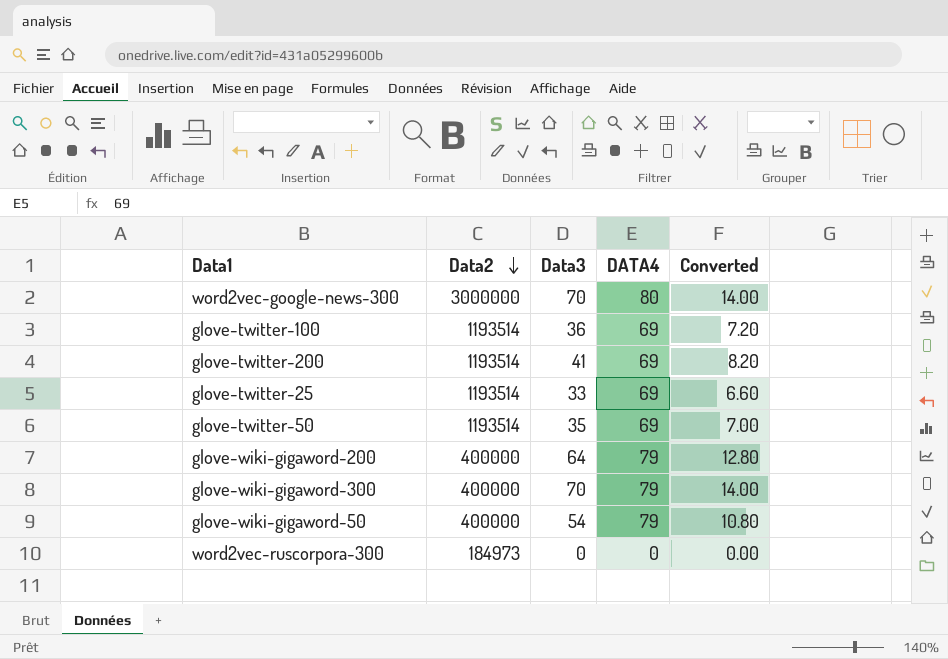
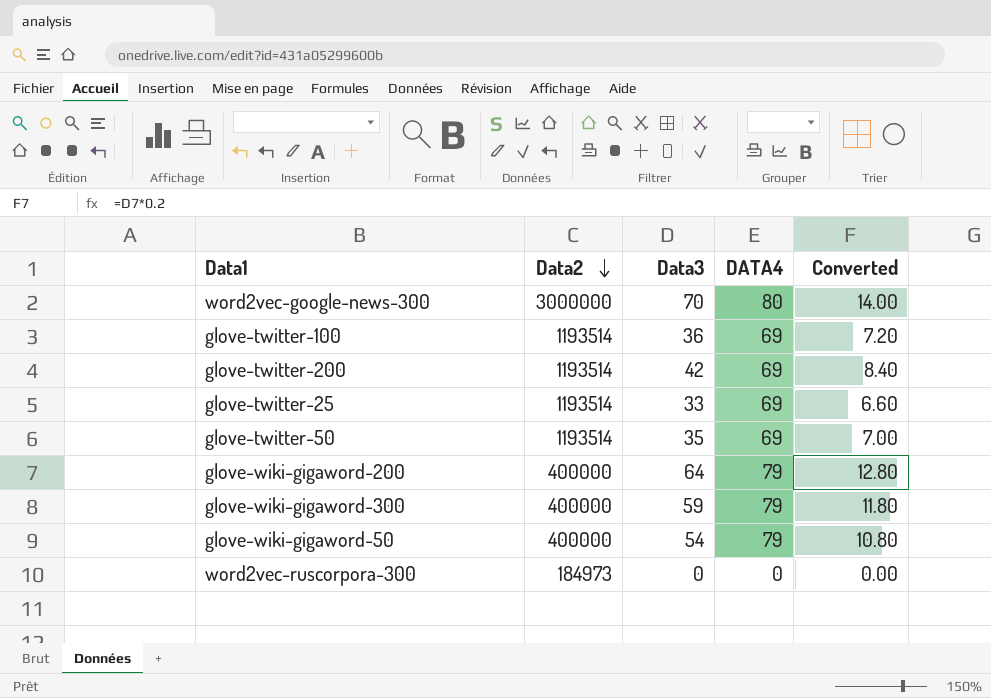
glove-twitter-200 | Data3: 41 -> 42
glove-twitter-200 | Converted: 8.20 -> 8.40
glove-wiki-gigaword-300 | Data3: 70 -> 59
glove-wiki-gigaword-300 | Converted: 14.00 -> 11.80

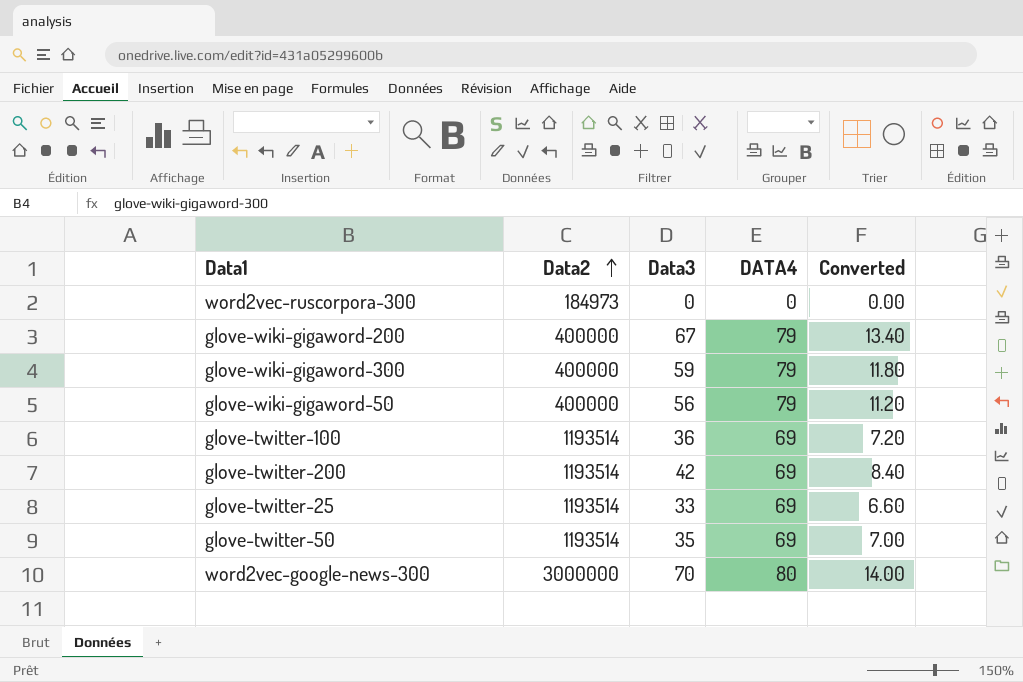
row order: Data2 descending -> Data2 ascending
glove-wiki-gigaword-200 | Data3: 64 -> 67
glove-wiki-gigaword-200 | Converted: 12.80 -> 13.40
glove-wiki-gigaword-50 | Data3: 54 -> 56
glove-wiki-gigaword-50 | Converted: 10.80 -> 11.20

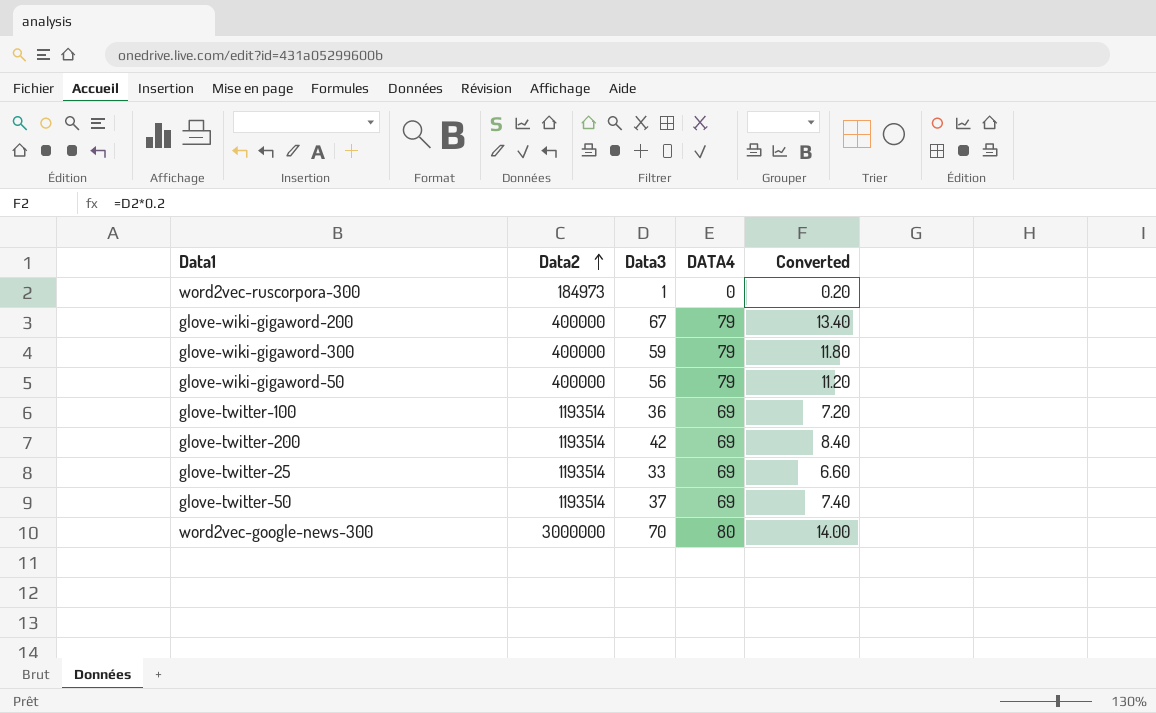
word2vec-ruscorpora-300 | Data3: 0 -> 1
word2vec-ruscorpora-300 | Converted: 0.00 -> 0.20
glove-twitter-50 | Data3: 35 -> 37
glove-twitter-50 | Converted: 7.00 -> 7.40

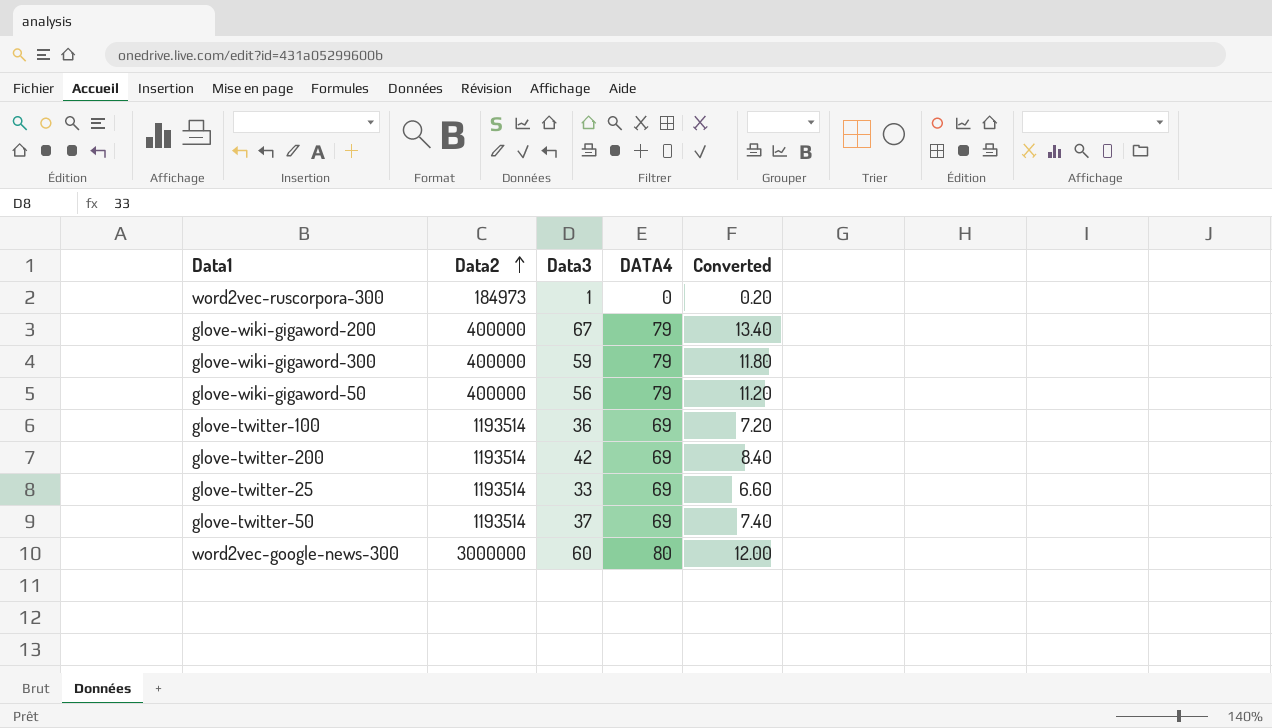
word2vec-google-news-300 | Data3: 70 -> 60
word2vec-google-news-300 | Converted: 14.00 -> 12.00

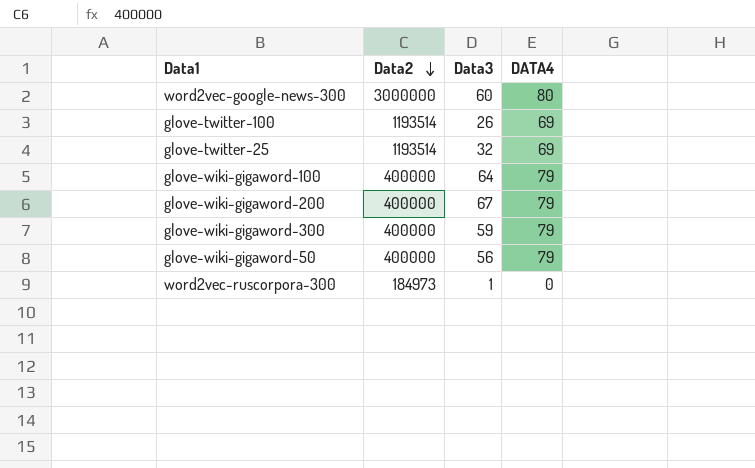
row order: Data2 ascending -> Data2 descending
column Converted | formula: [Data3] * 0.2 -> none
row glove-twitter-200: 1193514 | 42 | 69 | 8.40 -> none
row glove-twitter-50: 1193514 | 37 | 69 | 7.40 -> none
glove-twitter-100 | Data3: 36 -> 26
glove-twitter-25 | Data3: 33 -> 32
row glove-wiki-gigaword-100: none -> 400000 | 64 | 79

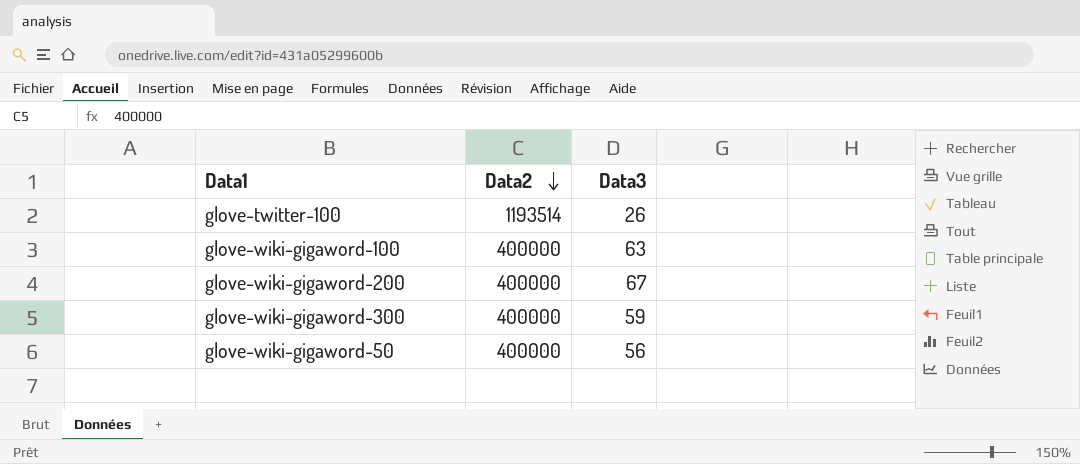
column DATA4 | position: 4 -> none
row word2vec-google-news-300: 3000000 | 60 | 80 -> none
row glove-twitter-25: 1193514 | 32 | 69 -> none
row word2vec-ruscorpora-300: 184973 | 1 | 0 -> none
glove-wiki-gigaword-100 | Data3: 64 -> 63

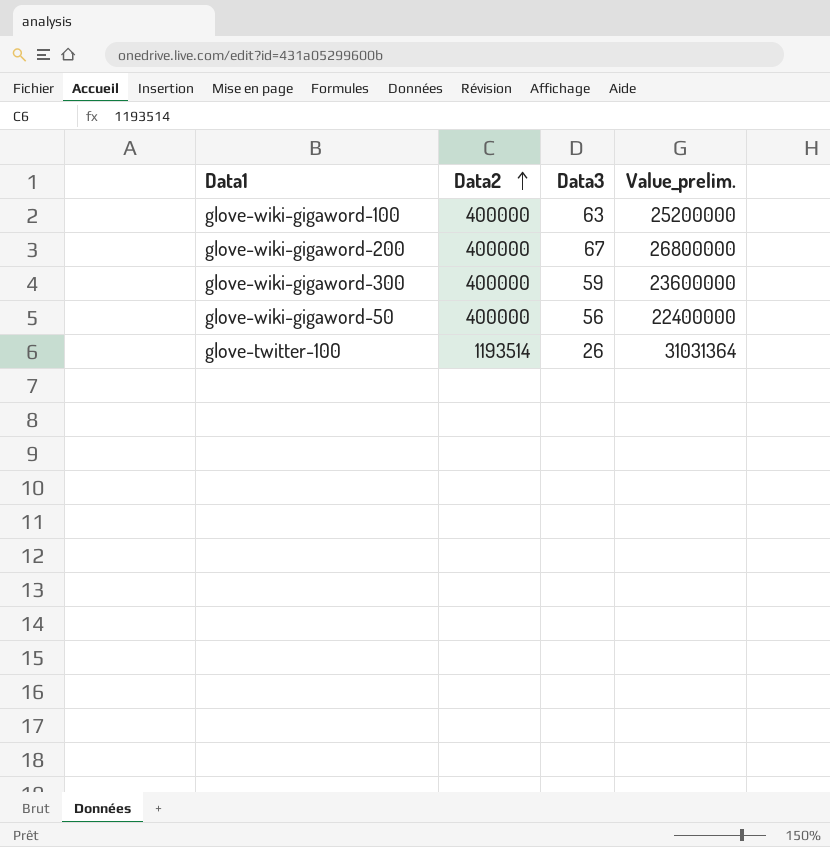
row order: Data2 descending -> Data2 ascending
column Value_prelim. | formula: none -> [Data2] * [Data3]

